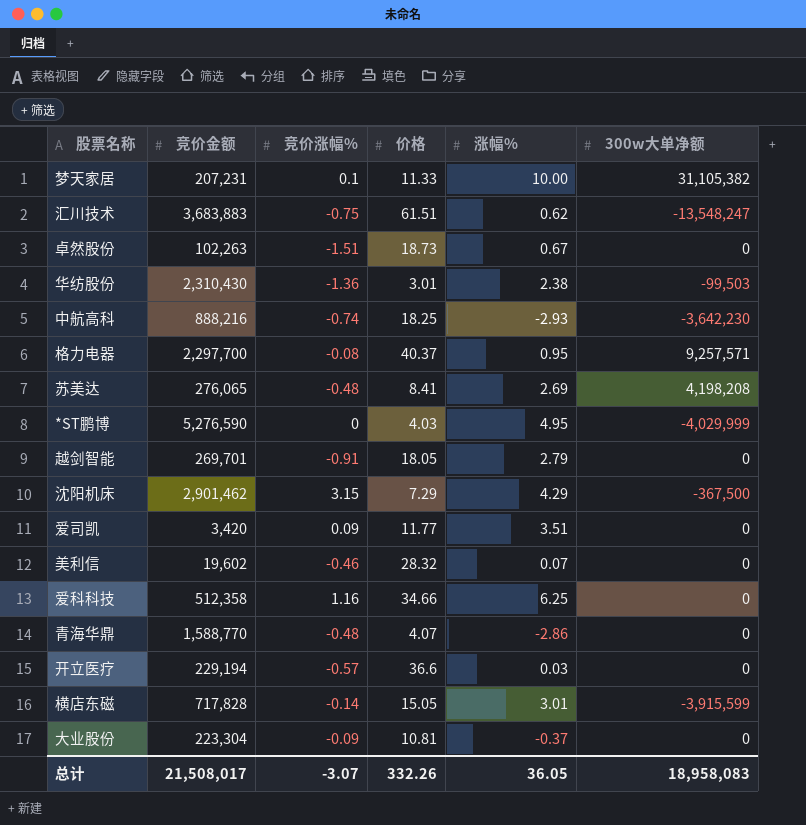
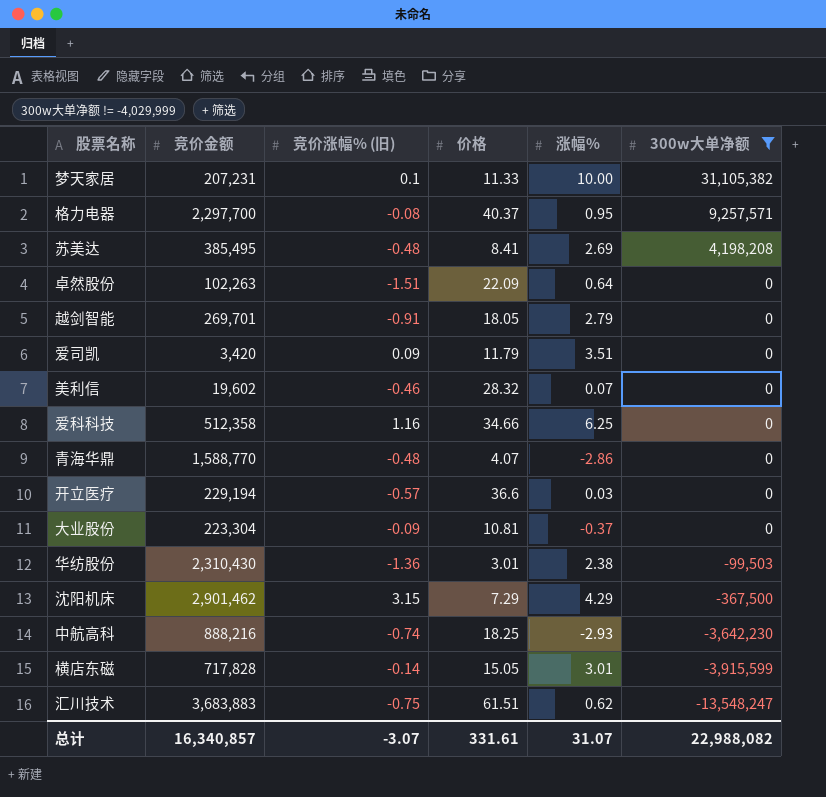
filter: none -> 300w大单净额 != -4,029,999
row order: none -> 300w大单净额 descending
column name: 竞价涨幅% -> 竞价涨幅% (旧)
苏美达 | 竞价金额: 276,065 -> 385,495
卓然股份 | 价格: 18.73 -> 22.09
卓然股份 | 涨幅%: 0.67 -> 0.64
爱司凯 | 价格: 11.77 -> 11.79
总计 | 竞价金额: 21,508,017 -> 16,340,857
总计 | 价格: 332.26 -> 331.61
总计 | 涨幅%: 36.05 -> 31.07
总计 | 300w大单净额: 18,958,083 -> 22,988,082

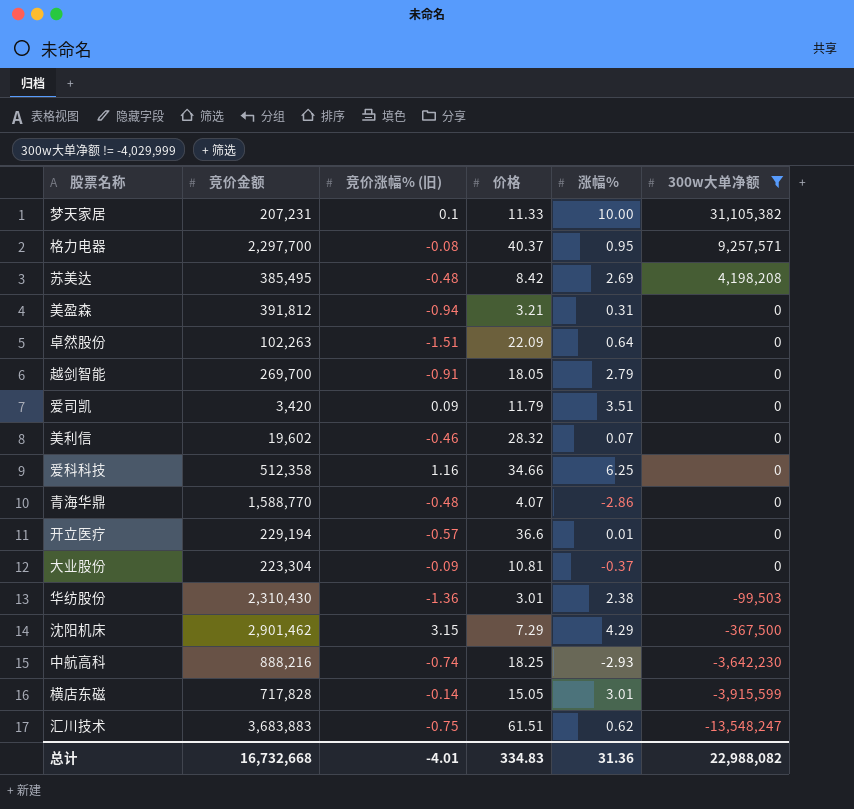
苏美达 | 价格: 8.41 -> 8.42
row 美盈森: none -> 391,812 | -0.94 | 3.21 | 0.31 | 0
越剑智能 | 竞价金额: 269,701 -> 269,700
开立医疗 | 涨幅%: 0.03 -> 0.01
总计 | 竞价金额: 16,340,857 -> 16,732,668
总计 | 竞价涨幅% (旧): -3.07 -> -4.01
总计 | 价格: 331.61 -> 334.83
总计 | 涨幅%: 31.07 -> 31.36

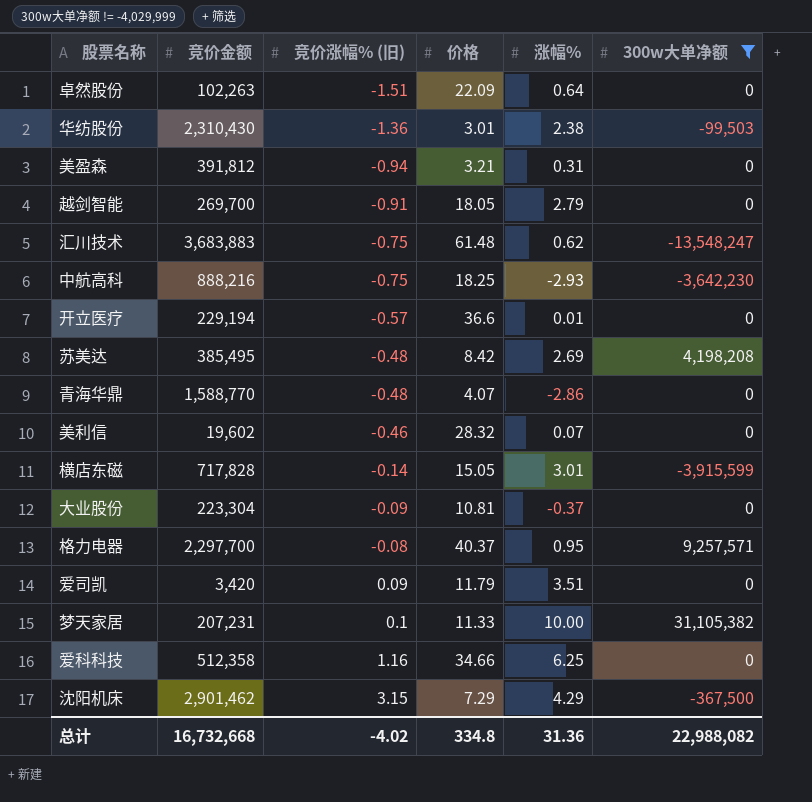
row order: 300w大单净额 descending -> 竞价涨幅% (旧) ascending
汇川技术 | 价格: 61.51 -> 61.48
中航高科 | 竞价涨幅% (旧): -0.74 -> -0.75
总计 | 竞价涨幅% (旧): -4.01 -> -4.02
总计 | 价格: 334.83 -> 334.8

